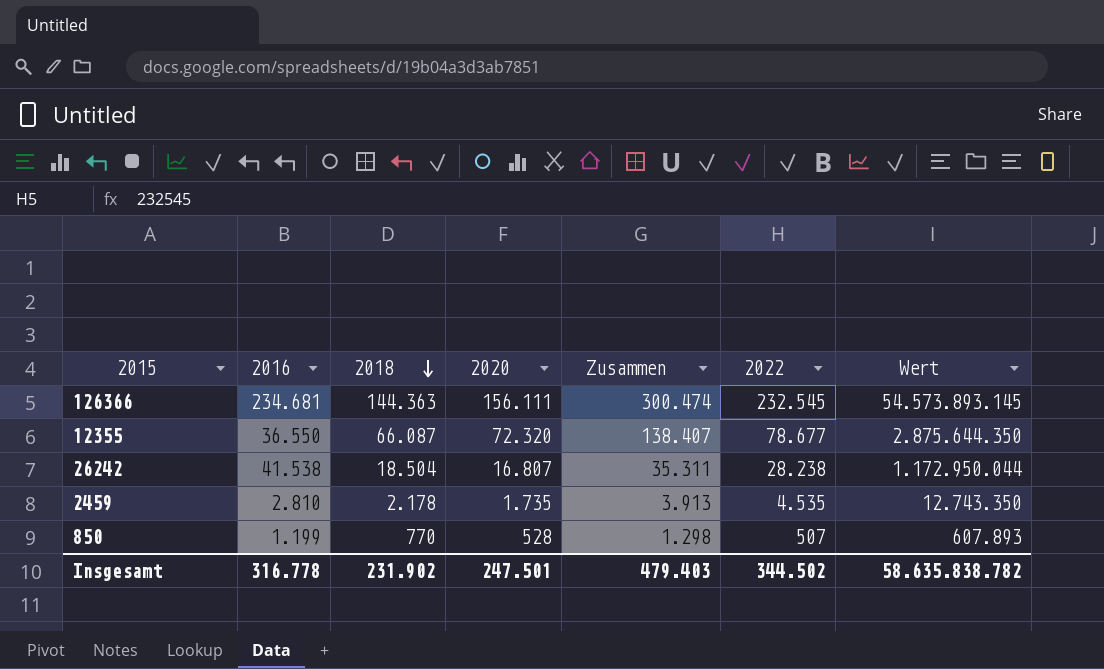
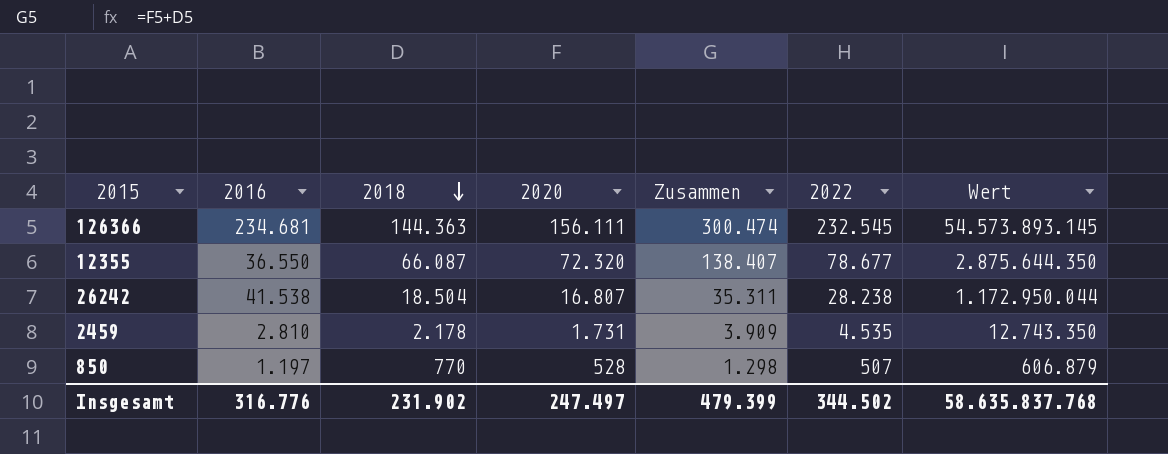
2459 | 2020: 1.735 -> 1.731
2459 | Zusammen: 3.913 -> 3.909
850 | 2016: 1.199 -> 1.197
850 | Wert: 607.893 -> 606.879
Insgesamt | 2016: 316.778 -> 316.776
Insgesamt | 2020: 247.501 -> 247.497
Insgesamt | Zusammen: 479.403 -> 479.399
Insgesamt | Wert: 58.635.838.782 -> 58.635.837.768

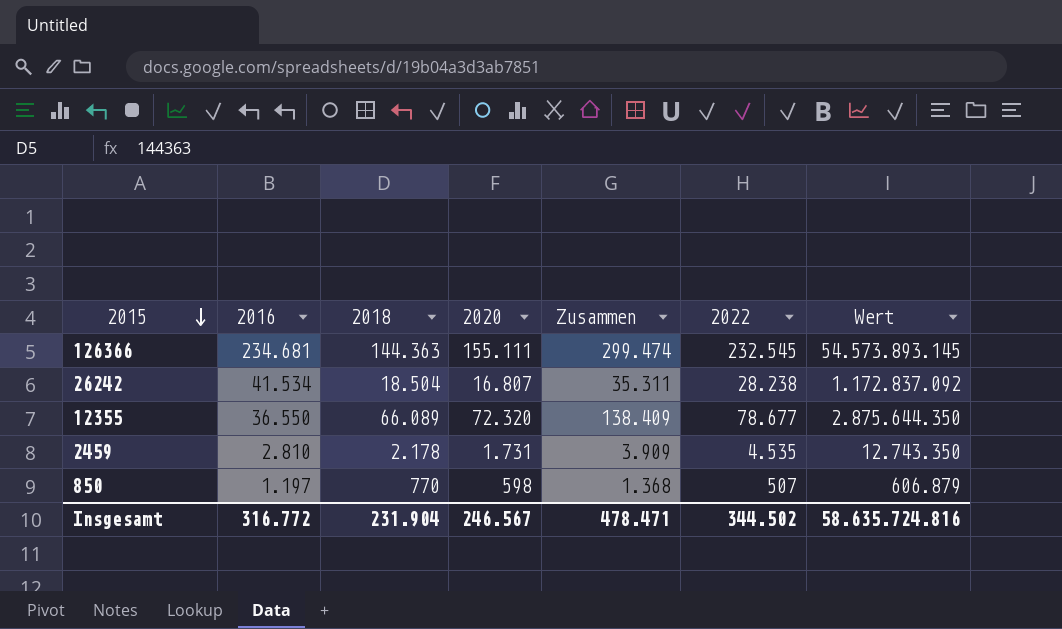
row order: 2018 descending -> 2015 descending
126366 | 2020: 156.111 -> 155.111
126366 | Zusammen: 300.474 -> 299.474
26242 | 2016: 41.538 -> 41.534
26242 | Wert: 1.172.950.044 -> 1.172.837.092
12355 | 2018: 66.087 -> 66.089
12355 | Zusammen: 138.407 -> 138.409
850 | 2020: 528 -> 598
850 | Zusammen: 1.298 -> 1.368
Insgesamt | 2016: 316.776 -> 316.772
Insgesamt | 2018: 231.902 -> 231.904
Insgesamt | 2020: 247.497 -> 246.567
Insgesamt | Zusammen: 479.399 -> 478.471
Insgesamt | Wert: 58.635.837.768 -> 58.635.724.816

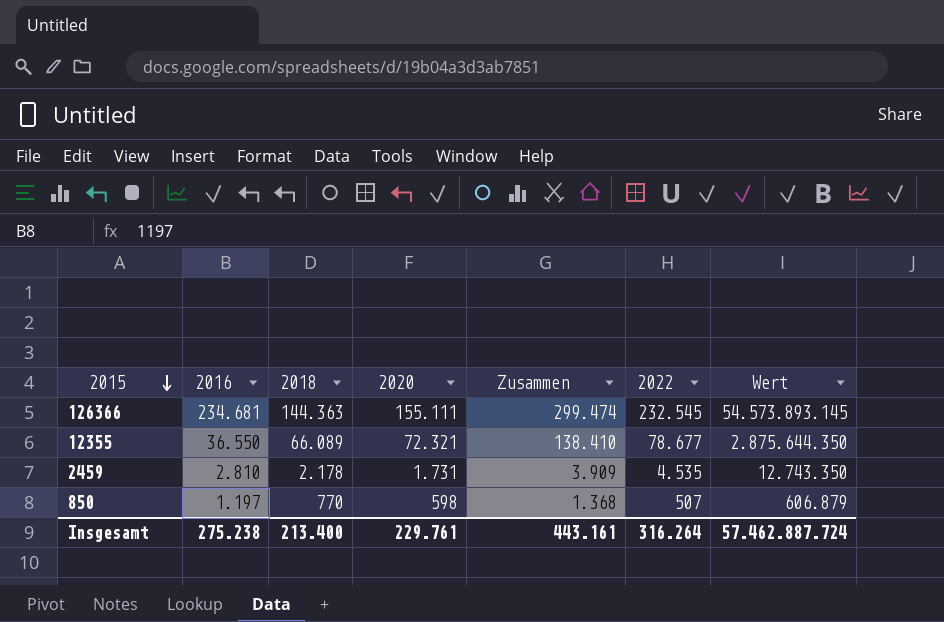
row 26242: 41.534 | 18.504 | 16.807 | 35.311 | 28.238 | 1.172.837.092 -> none
12355 | 2020: 72.320 -> 72.321
12355 | Zusammen: 138.409 -> 138.410
Insgesamt | 2016: 316.772 -> 275.238
Insgesamt | 2018: 231.904 -> 213.400
Insgesamt | 2020: 246.567 -> 229.761
Insgesamt | Zusammen: 478.471 -> 443.161
Insgesamt | 2022: 344.502 -> 316.264
Insgesamt | Wert: 58.635.724.816 -> 57.462.887.724

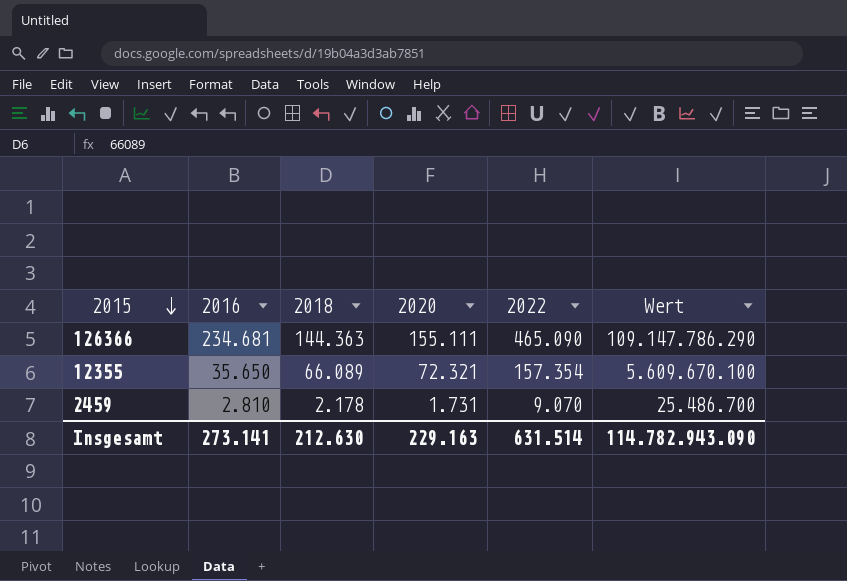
column Zusammen | formula: [2018] + [2020] -> none
row 850: 1.197 | 770 | 598 | 1.368 | 507 | 606.879 -> none
126366 | 2022: 232.545 -> 465.090
126366 | Wert: 54.573.893.145 -> 109.147.786.290
12355 | 2016: 36.550 -> 35.650
12355 | 2022: 78.677 -> 157.354
12355 | Wert: 2.875.644.350 -> 5.609.670.100
2459 | 2022: 4.535 -> 9.070
2459 | Wert: 12.743.350 -> 25.486.700
Insgesamt | 2016: 275.238 -> 273.141
Insgesamt | 2018: 213.400 -> 212.630
Insgesamt | 2020: 229.761 -> 229.163
Insgesamt | 2022: 316.264 -> 631.514
Insgesamt | Wert: 57.462.887.724 -> 114.782.943.090

